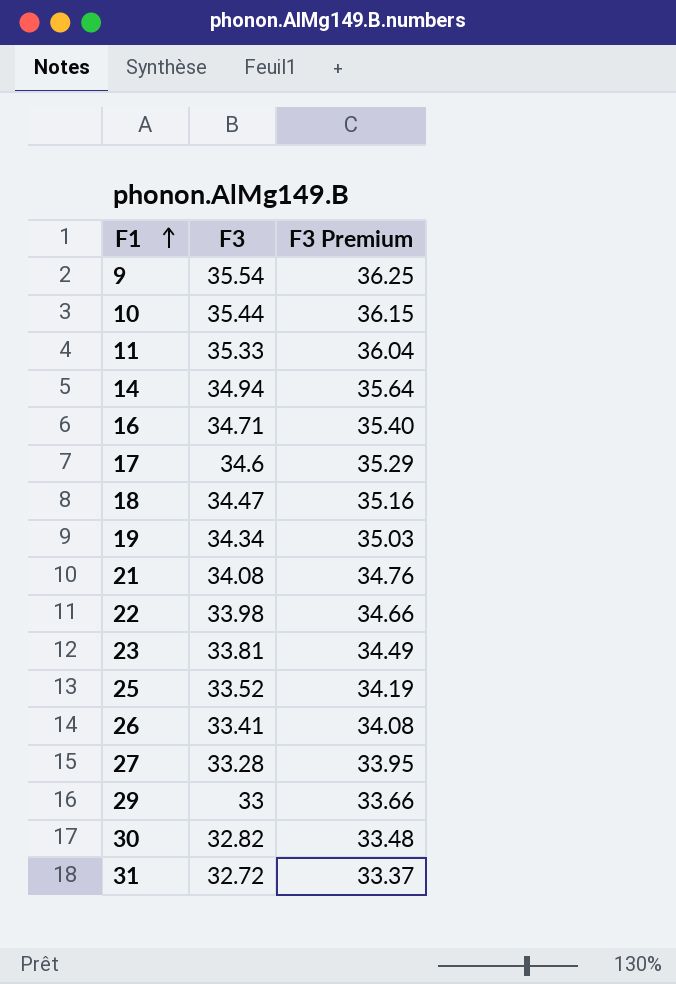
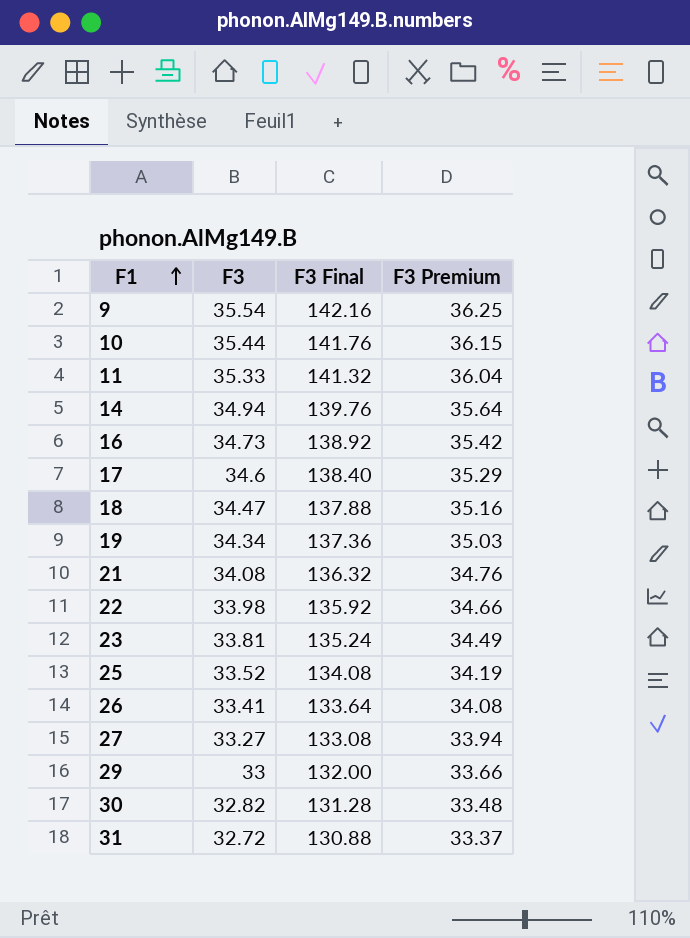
column F3 Final | formula: none -> [F3] * 4
16 | F3: 34.71 -> 34.73
16 | F3 Premium: 35.40 -> 35.42
27 | F3: 33.28 -> 33.27
27 | F3 Premium: 33.95 -> 33.94

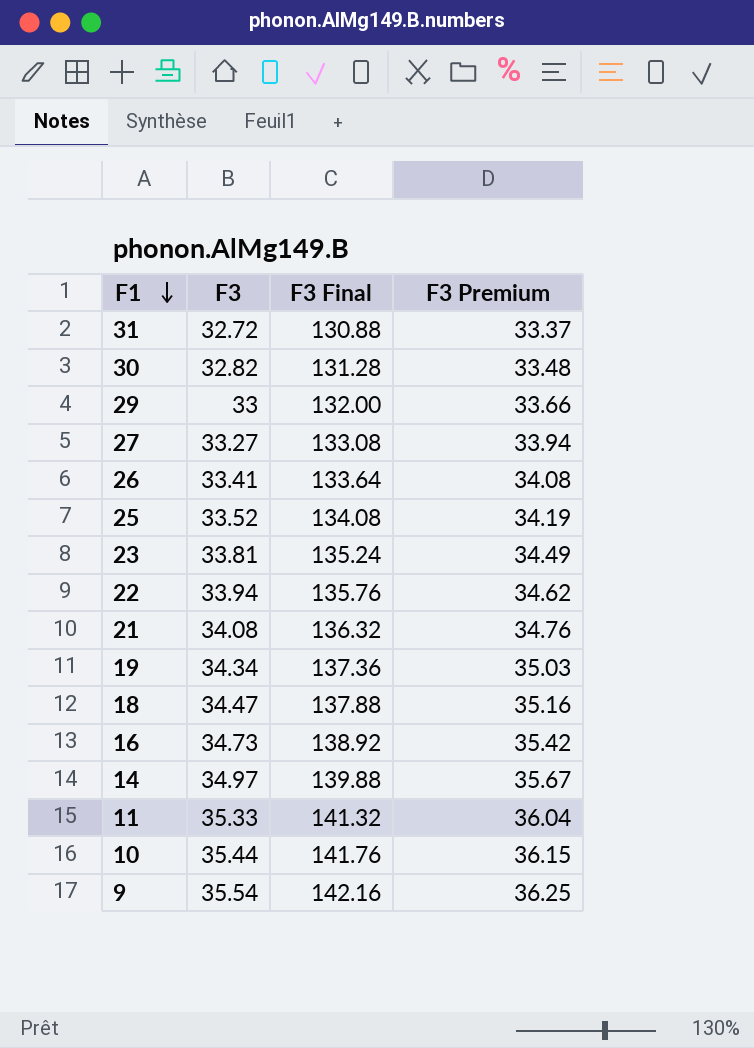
row order: F1 ascending -> F1 descending
row 17: 34.6 | 138.40 | 35.29 -> none
22 | F3: 33.98 -> 33.94
22 | F3 Final: 135.92 -> 135.76
22 | F3 Premium: 34.66 -> 34.62
14 | F3: 34.94 -> 34.97
14 | F3 Final: 139.76 -> 139.88
14 | F3 Premium: 35.64 -> 35.67

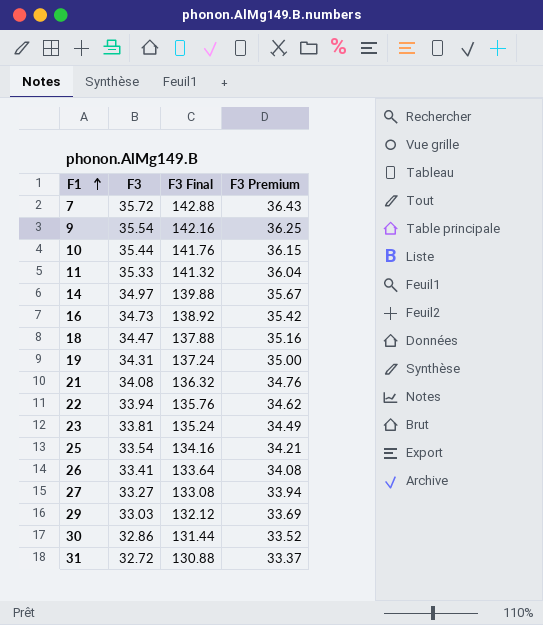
row order: F1 descending -> F1 ascending
row 7: none -> 35.72 | 142.88 | 36.43
19 | F3: 34.34 -> 34.31
19 | F3 Final: 137.36 -> 137.24
19 | F3 Premium: 35.03 -> 35.00
25 | F3: 33.52 -> 33.54
25 | F3 Final: 134.08 -> 134.16
25 | F3 Premium: 34.19 -> 34.21
29 | F3: 33 -> 33.03
29 | F3 Final: 132.00 -> 132.12
29 | F3 Premium: 33.66 -> 33.69
30 | F3: 32.82 -> 32.86
30 | F3 Final: 131.28 -> 131.44
30 | F3 Premium: 33.48 -> 33.52

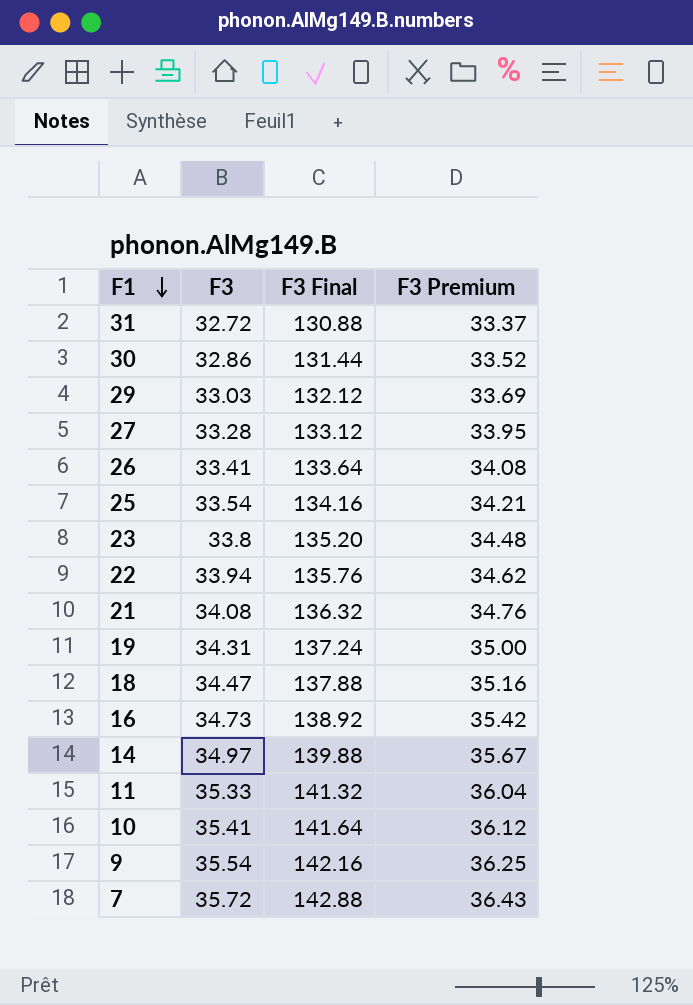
row order: F1 ascending -> F1 descending
27 | F3: 33.27 -> 33.28
27 | F3 Final: 133.08 -> 133.12
27 | F3 Premium: 33.94 -> 33.95
23 | F3: 33.81 -> 33.8
23 | F3 Final: 135.24 -> 135.20
23 | F3 Premium: 34.49 -> 34.48
10 | F3: 35.44 -> 35.41
10 | F3 Final: 141.76 -> 141.64
10 | F3 Premium: 36.15 -> 36.12

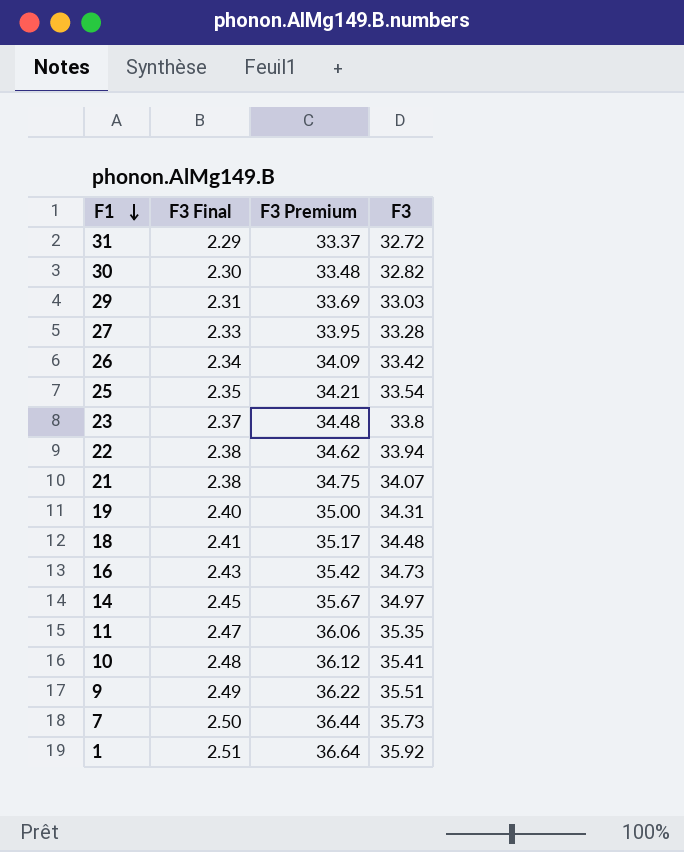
column F3 Final | formula: [F3] * 4 -> [F3] * 0.07
column F3 | position: 2 -> 4
30 | F3 Premium: 33.52 -> 33.48
30 | F3: 32.86 -> 32.82
26 | F3 Premium: 34.08 -> 34.09
26 | F3: 33.41 -> 33.42
21 | F3 Premium: 34.76 -> 34.75
21 | F3: 34.08 -> 34.07
18 | F3 Premium: 35.16 -> 35.17
18 | F3: 34.47 -> 34.48
11 | F3 Premium: 36.04 -> 36.06
11 | F3: 35.33 -> 35.35
9 | F3 Premium: 36.25 -> 36.22
9 | F3: 35.54 -> 35.51
7 | F3 Premium: 36.43 -> 36.44
7 | F3: 35.72 -> 35.73
row 1: none -> 2.51 | 36.64 | 35.92

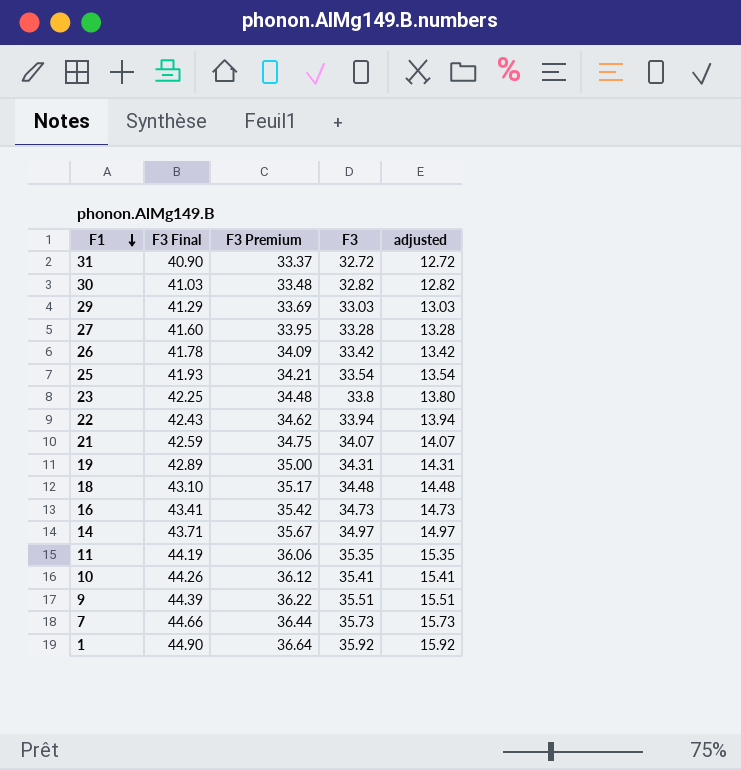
column F3 Final | formula: [F3] * 0.07 -> [F3] * 1.25
column adjusted | formula: none -> [F3] - 20

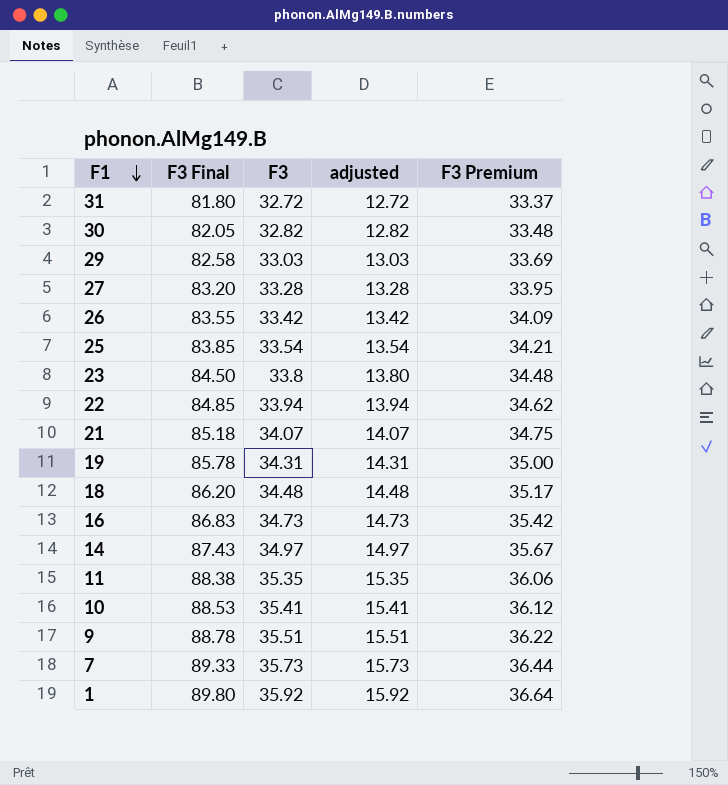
column F3 Final | formula: [F3] * 1.25 -> [F3] * 2.5
column F3 Premium | position: 3 -> 5

